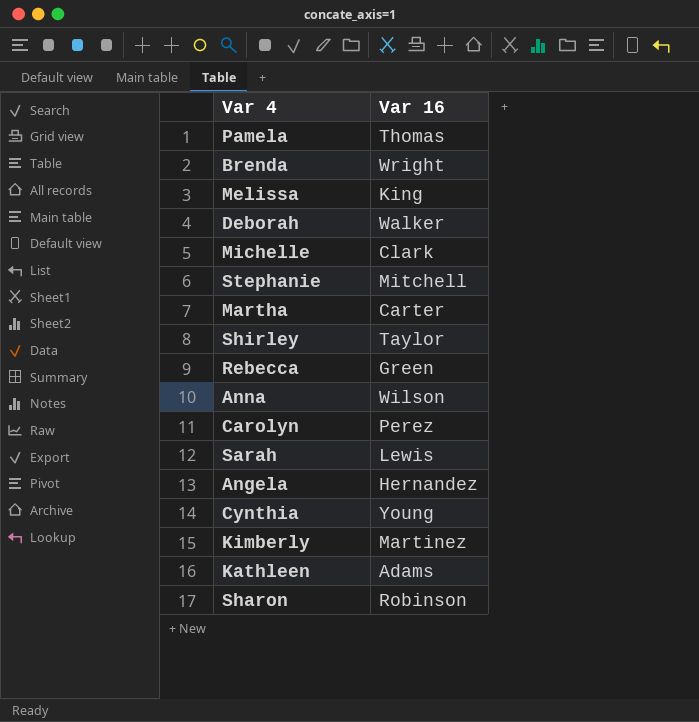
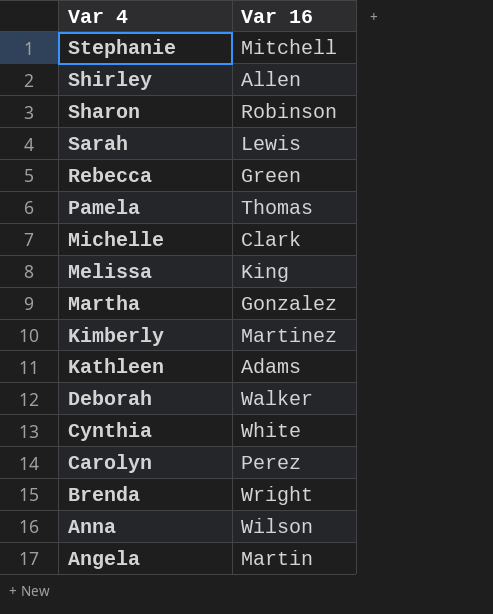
row order: none -> Var 4 descending
Shirley | Var 16: Taylor -> Allen
Martha | Var 16: Carter -> Gonzalez
Cynthia | Var 16: Young -> White
Angela | Var 16: Hernandez -> Martin

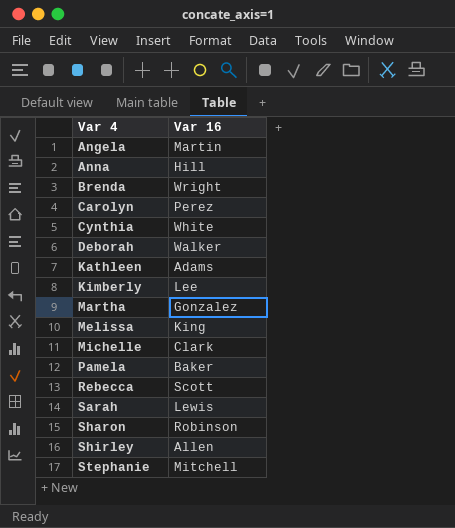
row order: Var 4 descending -> Var 4 ascending
Anna | Var 16: Wilson -> Hill
Kimberly | Var 16: Martinez -> Lee
Pamela | Var 16: Thomas -> Baker
Rebecca | Var 16: Green -> Scott

